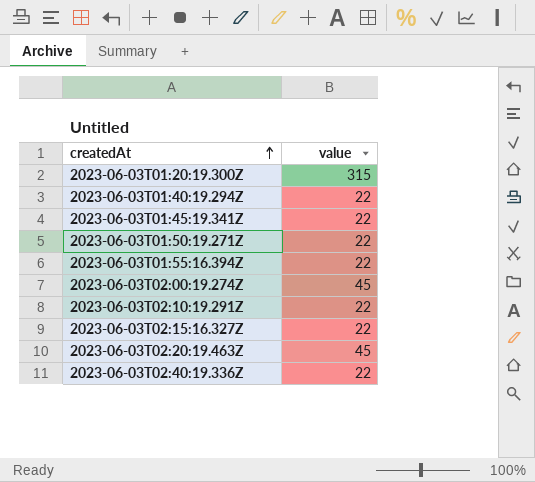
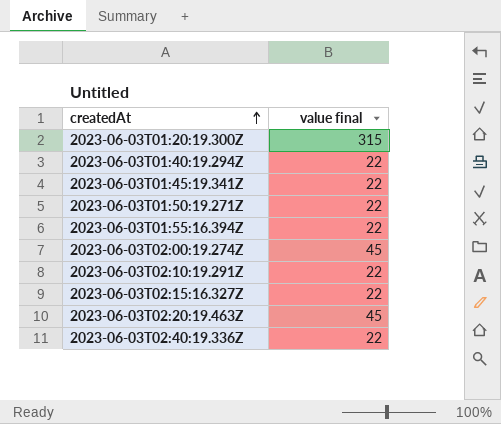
column name: value -> value final

